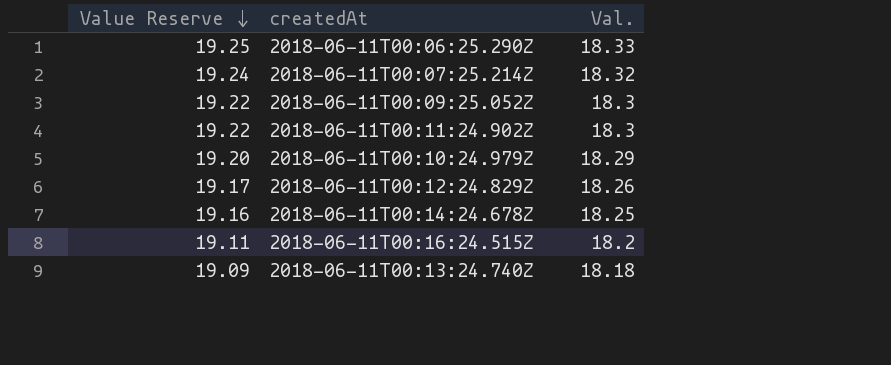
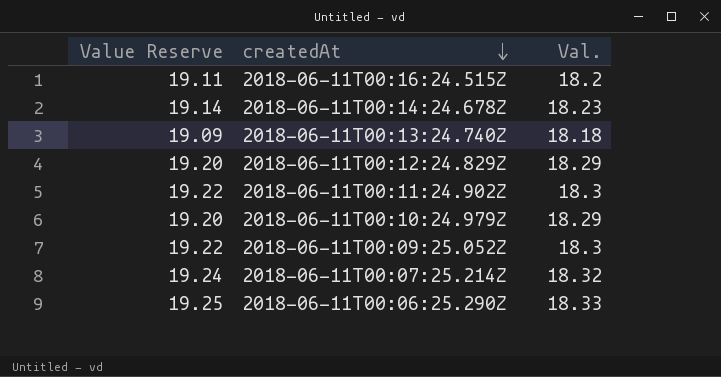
row order: Value Reserve descending -> createdAt descending
2018-06-11T00:14:24.678Z | Value Reserve: 19.16 -> 19.14
2018-06-11T00:14:24.678Z | Val.: 18.25 -> 18.23
2018-06-11T00:12:24.829Z | Value Reserve: 19.17 -> 19.20
2018-06-11T00:12:24.829Z | Val.: 18.26 -> 18.29

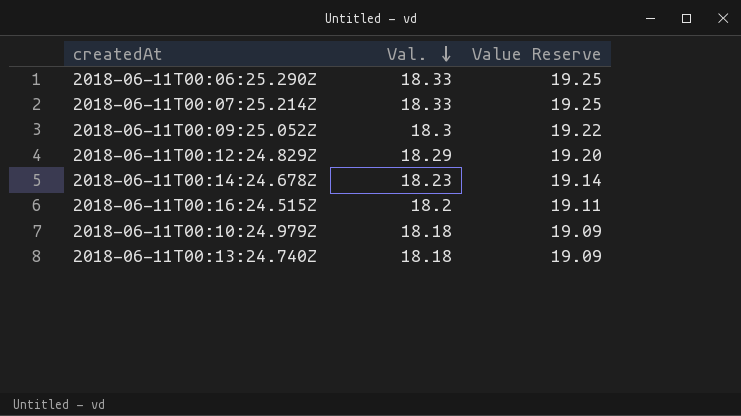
row order: createdAt descending -> Val. descending
column Value Reserve | position: 1 -> 3
row 2018-06-11T00:11:24.902Z: 19.22 | 18.3 -> none
2018-06-11T00:07:25.214Z | Val.: 18.32 -> 18.33
2018-06-11T00:07:25.214Z | Value Reserve: 19.24 -> 19.25
2018-06-11T00:10:24.979Z | Val.: 18.29 -> 18.18
2018-06-11T00:10:24.979Z | Value Reserve: 19.20 -> 19.09

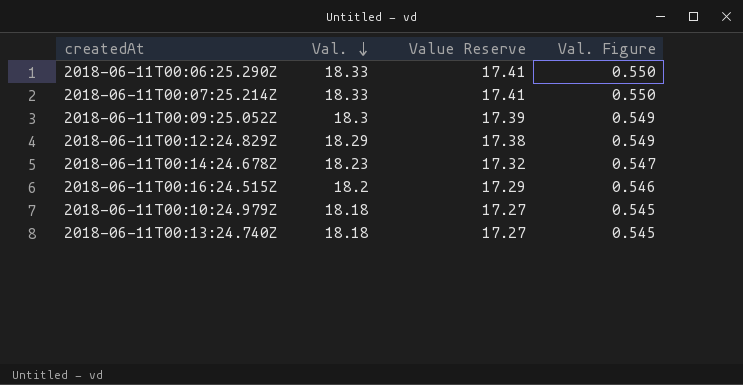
column Value Reserve | formula: [Val.] * 1.05 -> [Val.] * 0.95
column Val. Figure | formula: none -> [Val.] * 0.03

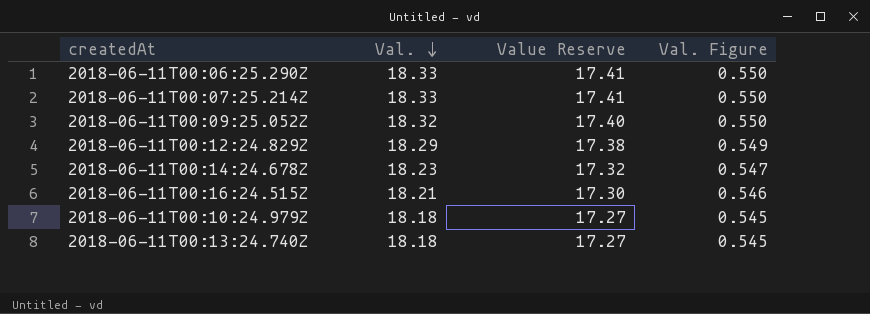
2018-06-11T00:09:25.052Z | Val.: 18.3 -> 18.32
2018-06-11T00:09:25.052Z | Value Reserve: 17.39 -> 17.40
2018-06-11T00:09:25.052Z | Val. Figure: 0.549 -> 0.550
2018-06-11T00:16:24.515Z | Val.: 18.2 -> 18.21
2018-06-11T00:16:24.515Z | Value Reserve: 17.29 -> 17.30

